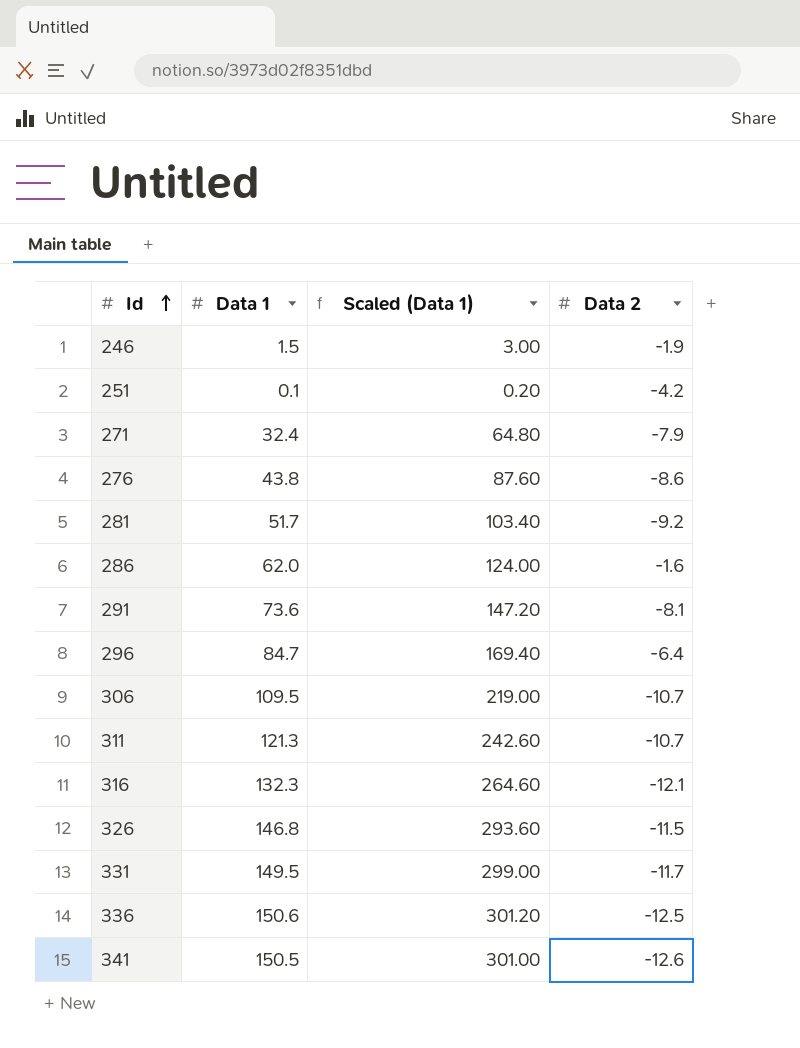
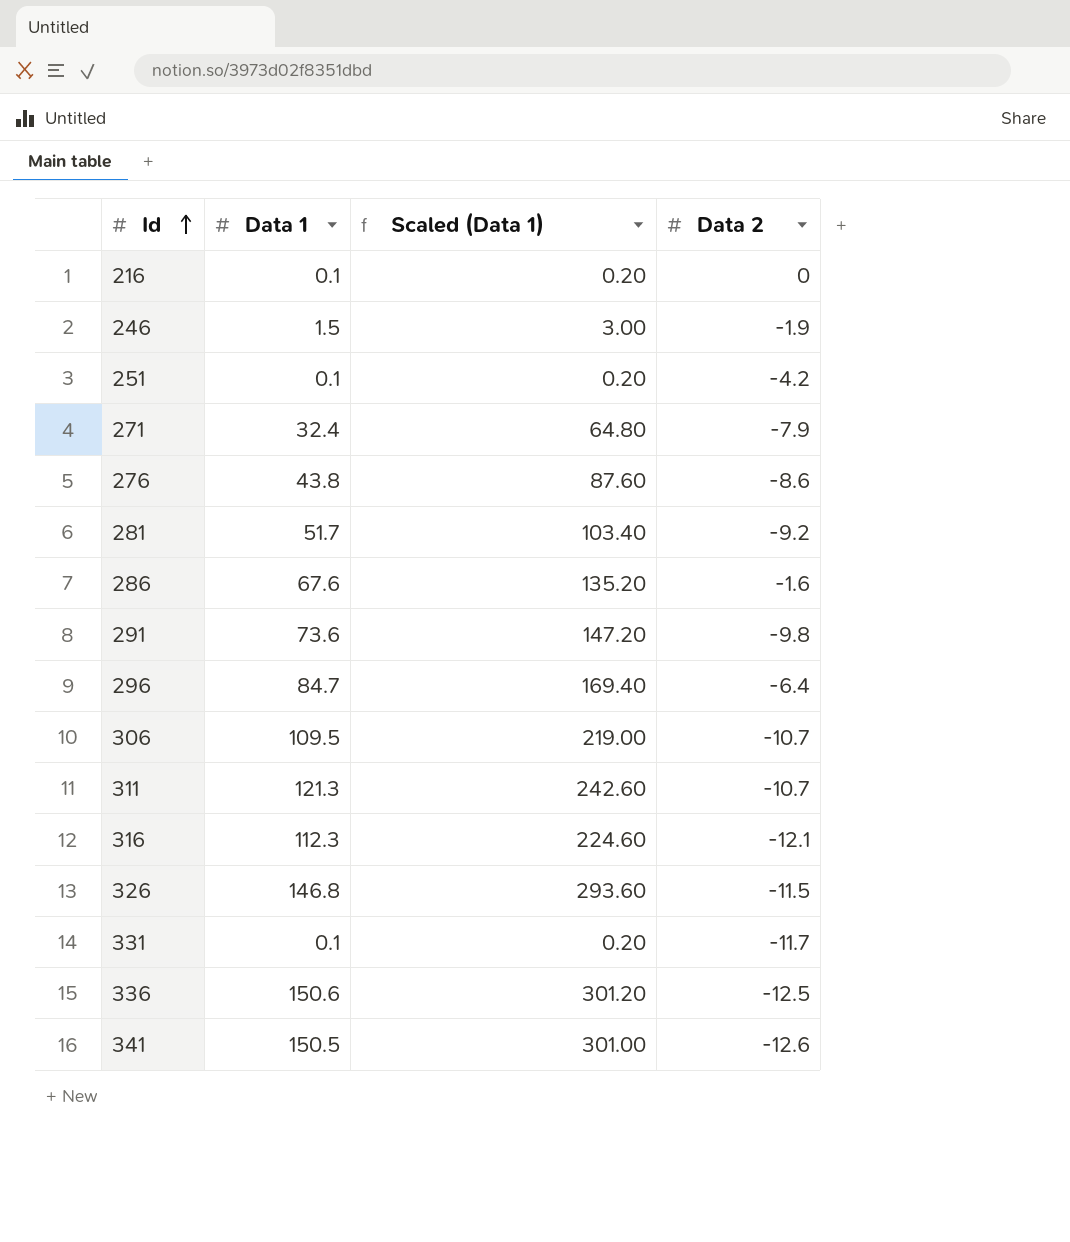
row 216: none -> 0.1 | 0.20 | 0
286 | Data 1: 62.0 -> 67.6
286 | Scaled (Data 1): 124.00 -> 135.20
291 | Data 2: -8.1 -> -9.8
316 | Data 1: 132.3 -> 112.3
316 | Scaled (Data 1): 264.60 -> 224.60
331 | Data 1: 149.5 -> 0.1
331 | Scaled (Data 1): 299.00 -> 0.20

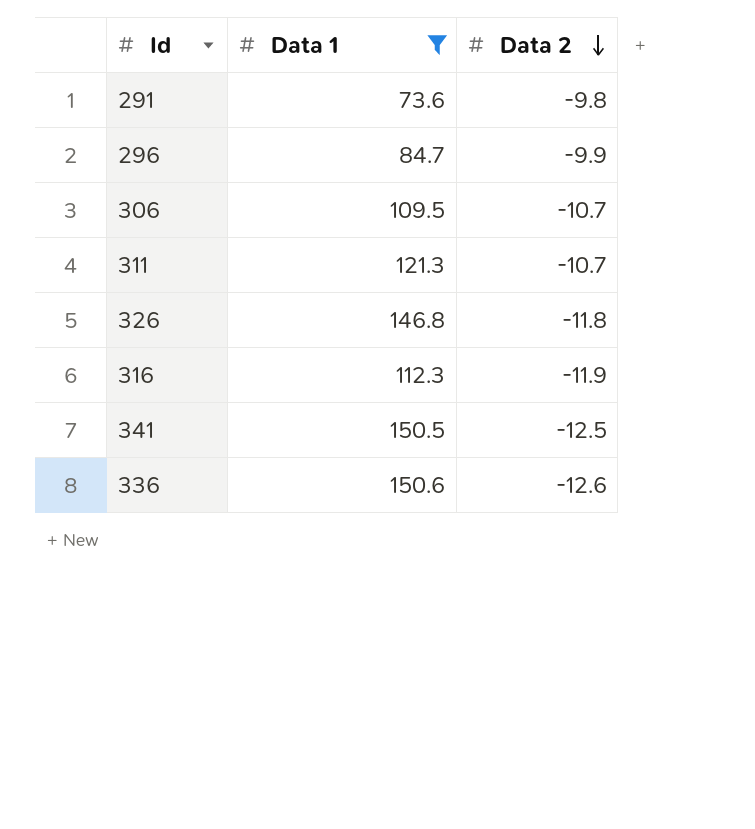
filter: none -> Data 1 >= 73.6
row order: Id ascending -> Data 2 descending
column Scaled (Data 1) | formula: [Data 1] * 2 -> none
296 | Data 2: -6.4 -> -9.9
326 | Data 2: -11.5 -> -11.8
316 | Data 2: -12.1 -> -11.9
341 | Data 2: -12.6 -> -12.5
336 | Data 2: -12.5 -> -12.6

